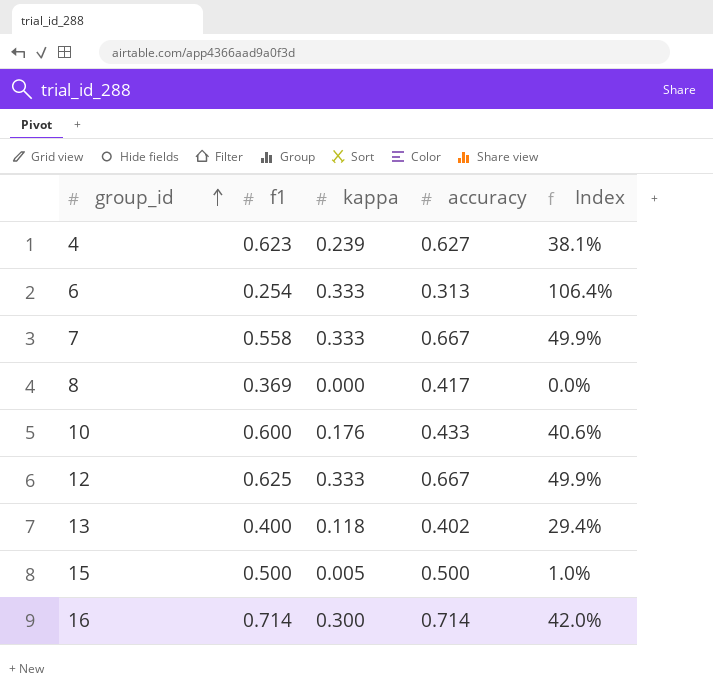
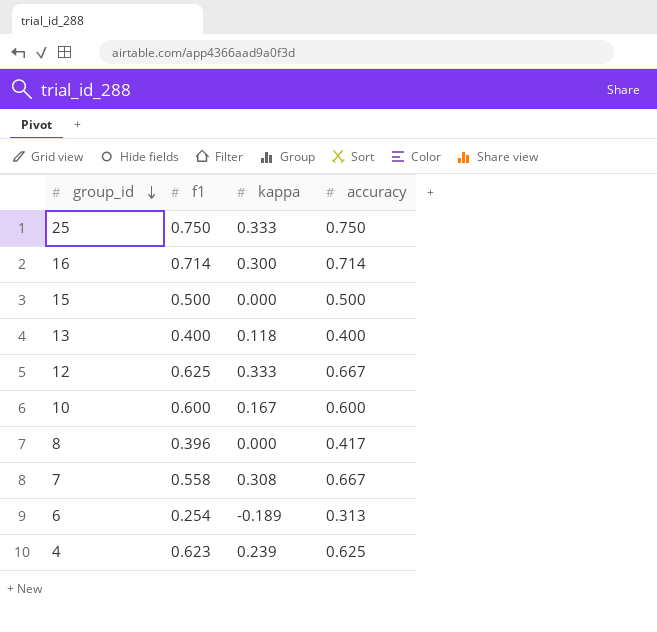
row order: group_id ascending -> group_id descending
column Index | formula: [kappa] / [accuracy] -> none
row 25: none -> 0.750 | 0.333 | 0.750
15 | kappa: 0.005 -> 0.000
13 | accuracy: 0.402 -> 0.400
10 | kappa: 0.176 -> 0.167
10 | accuracy: 0.433 -> 0.600
8 | f1: 0.369 -> 0.396
7 | kappa: 0.333 -> 0.308
6 | kappa: 0.333 -> -0.189
4 | accuracy: 0.627 -> 0.625

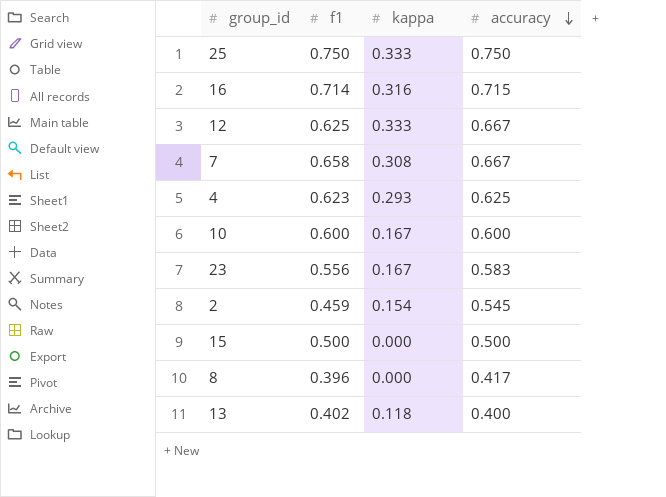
row order: group_id descending -> accuracy descending
row 6: 0.254 | -0.189 | 0.313 -> none
16 | kappa: 0.300 -> 0.316
16 | accuracy: 0.714 -> 0.715
7 | f1: 0.558 -> 0.658
4 | kappa: 0.239 -> 0.293
row 23: none -> 0.556 | 0.167 | 0.583
row 2: none -> 0.459 | 0.154 | 0.545
13 | f1: 0.400 -> 0.402

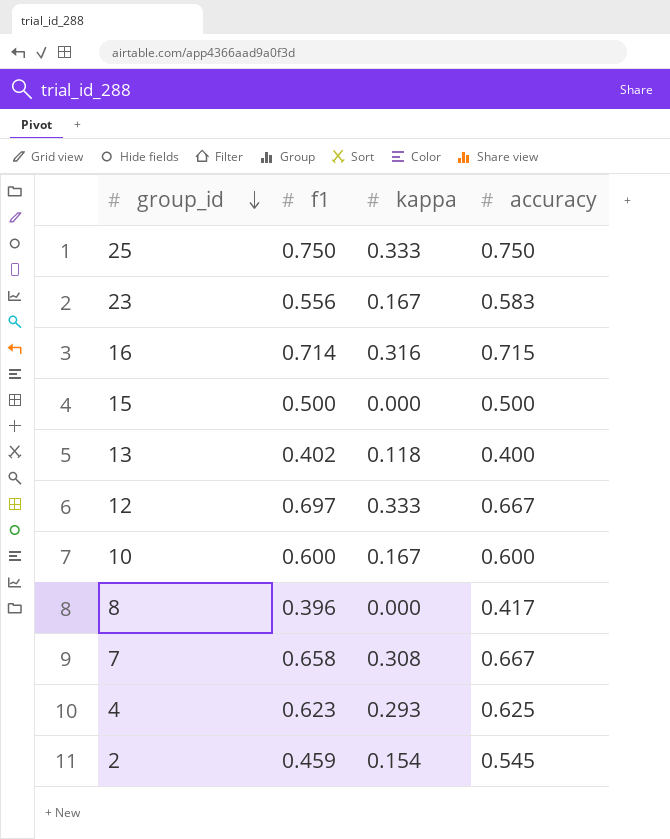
row order: accuracy descending -> group_id descending
12 | f1: 0.625 -> 0.697

